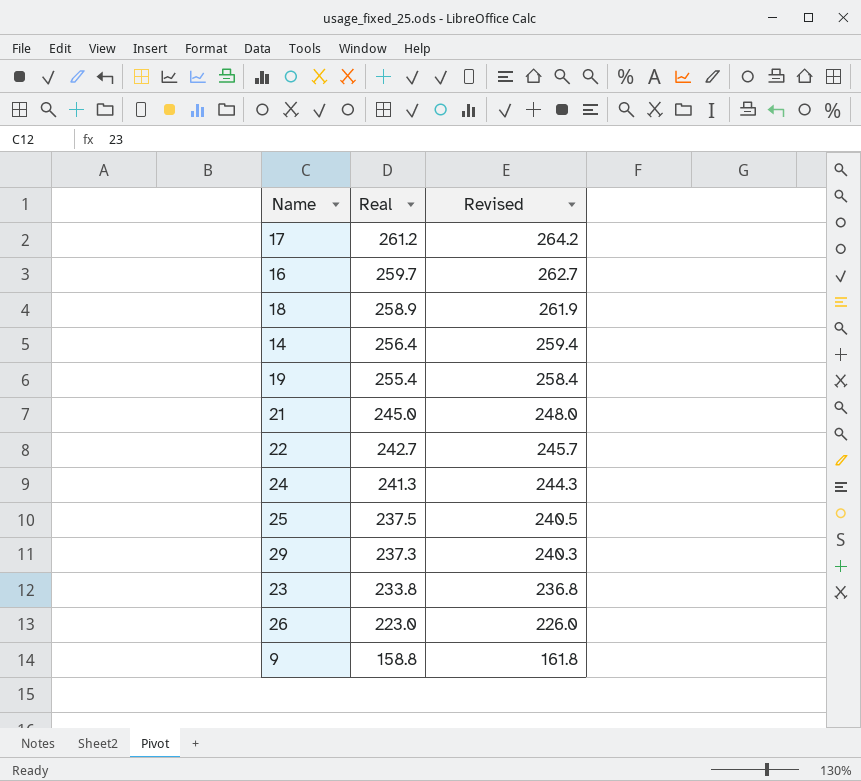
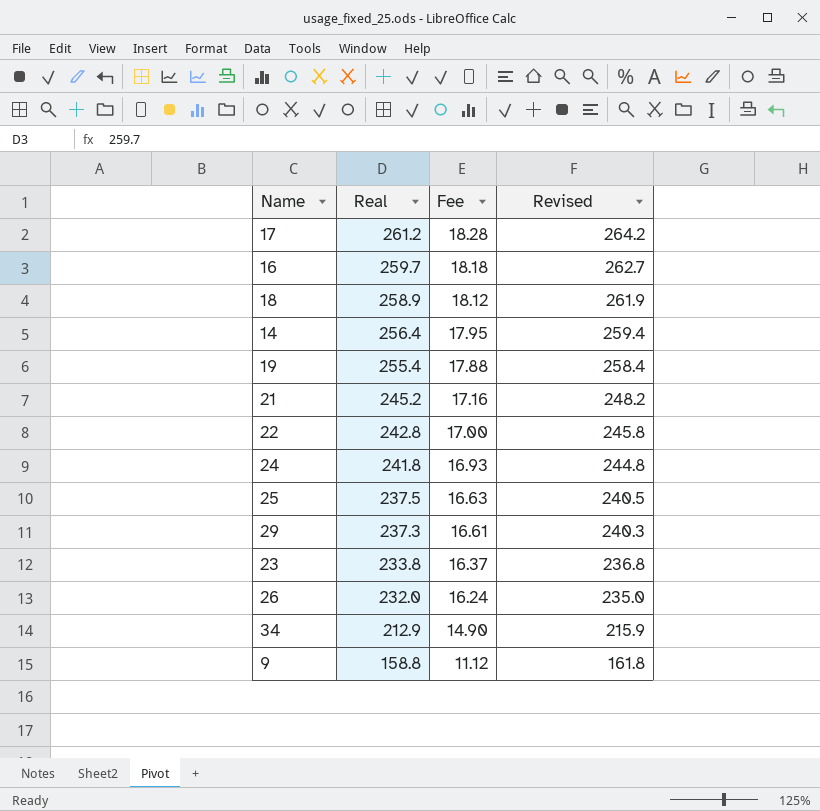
column Fee | formula: none -> [Real] * 0.07
21 | Real: 245.0 -> 245.2
21 | Revised: 248.0 -> 248.2
22 | Real: 242.7 -> 242.8
22 | Revised: 245.7 -> 245.8
24 | Real: 241.3 -> 241.8
24 | Revised: 244.3 -> 244.8
26 | Real: 223.0 -> 232.0
26 | Revised: 226.0 -> 235.0
row 34: none -> 212.9 | 14.90 | 215.9

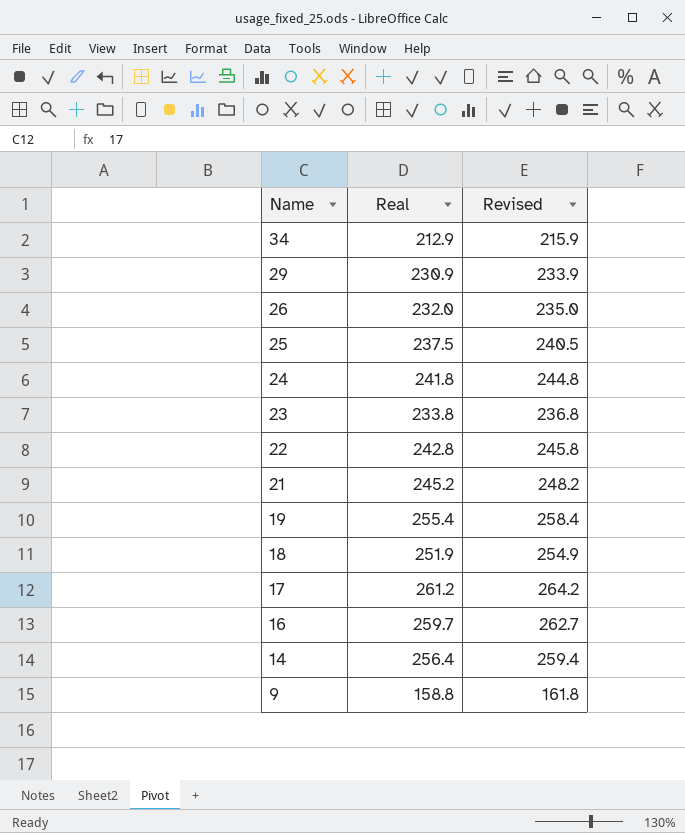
row order: Real descending -> Name descending
column Fee | formula: [Real] * 0.07 -> none
29 | Real: 237.3 -> 230.9
29 | Revised: 240.3 -> 233.9
18 | Real: 258.9 -> 251.9
18 | Revised: 261.9 -> 254.9

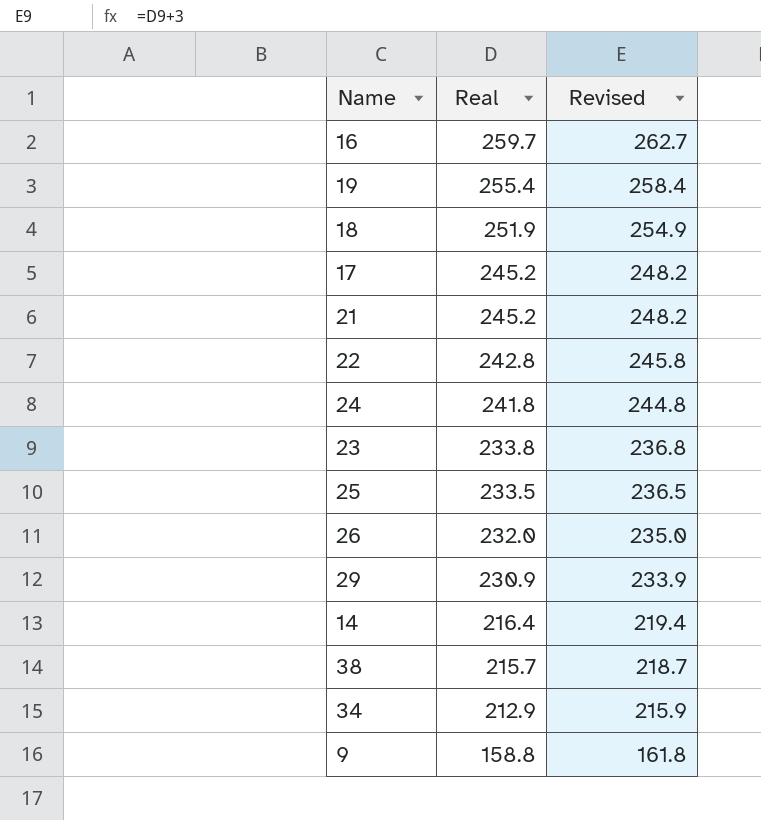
row order: Name descending -> Real descending
17 | Real: 261.2 -> 245.2
17 | Revised: 264.2 -> 248.2
25 | Real: 237.5 -> 233.5
25 | Revised: 240.5 -> 236.5
14 | Real: 256.4 -> 216.4
14 | Revised: 259.4 -> 219.4
row 38: none -> 215.7 | 218.7

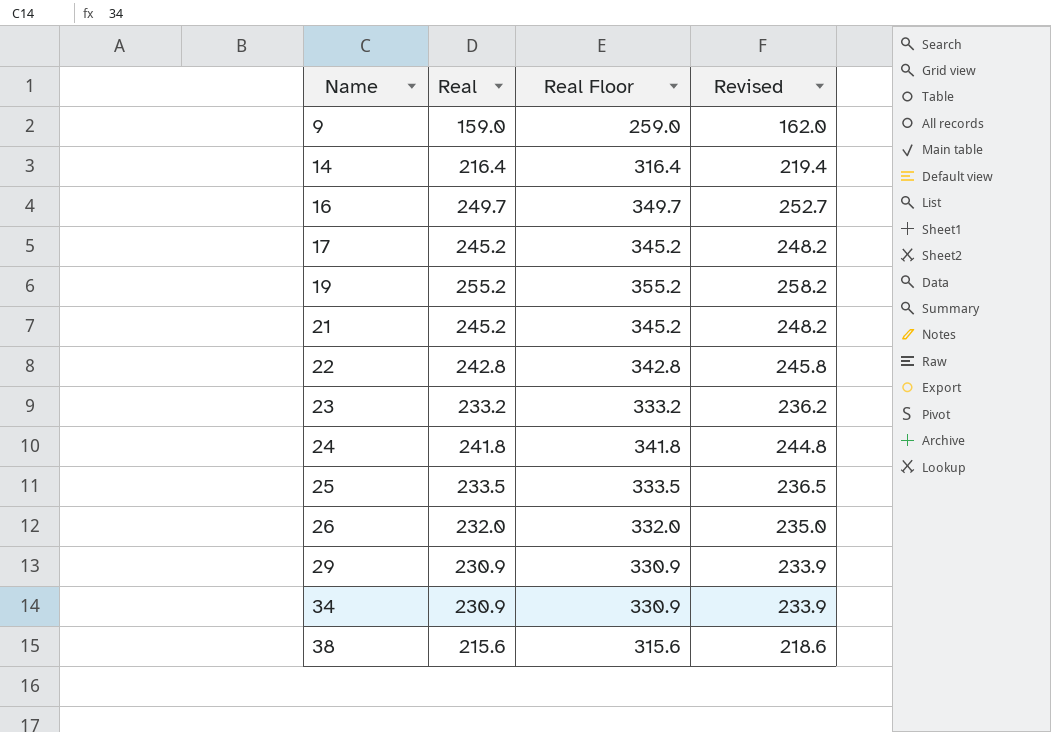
row order: Real descending -> Name ascending
column Real Floor | formula: none -> [Real] + 100
row 18: 251.9 | 254.9 -> none
9 | Real: 158.8 -> 159.0
9 | Revised: 161.8 -> 162.0
16 | Real: 259.7 -> 249.7
16 | Revised: 262.7 -> 252.7
19 | Real: 255.4 -> 255.2
19 | Revised: 258.4 -> 258.2
23 | Real: 233.8 -> 233.2
23 | Revised: 236.8 -> 236.2
34 | Real: 212.9 -> 230.9
34 | Revised: 215.9 -> 233.9
38 | Real: 215.7 -> 215.6
38 | Revised: 218.7 -> 218.6

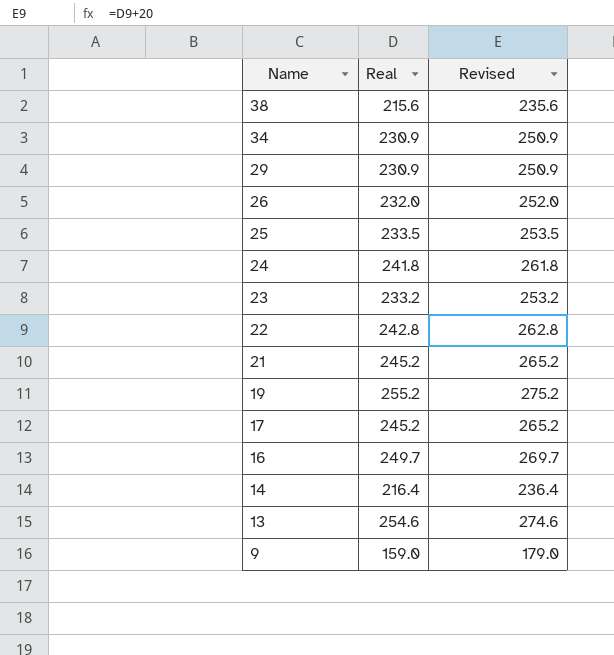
row order: Name ascending -> Name descending
column Real Floor | formula: [Real] + 100 -> none
column Revised | formula: [Real] + 3 -> [Real] + 20
row 13: none -> 254.6 | 274.6

